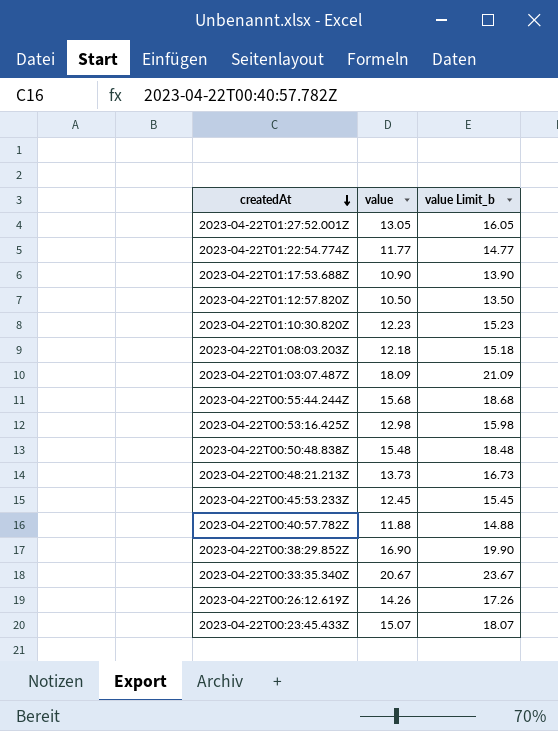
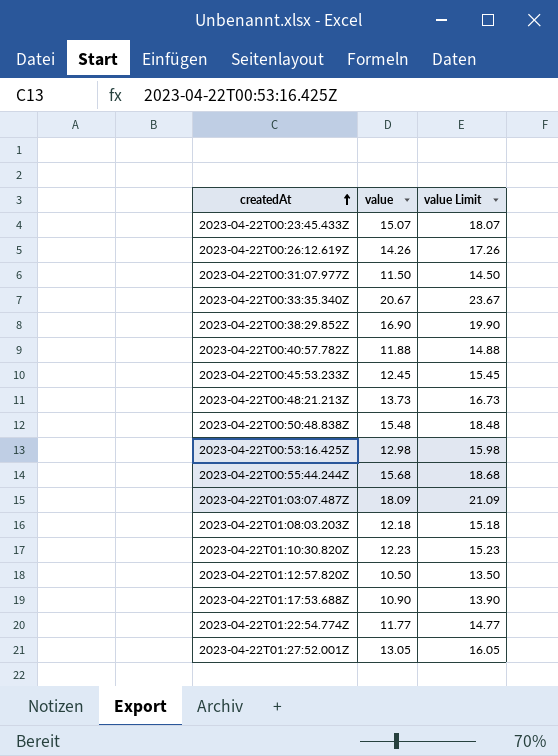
row order: createdAt descending -> createdAt ascending
column name: value Limit_b -> value Limit
row 2023-04-22T00:31:07.977Z: none -> 11.50 | 14.50

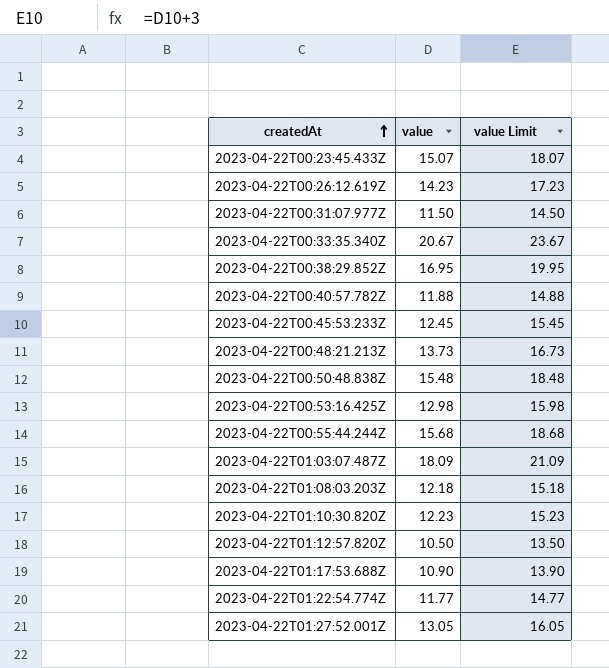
2023-04-22T00:26:12.619Z | value: 14.26 -> 14.23
2023-04-22T00:26:12.619Z | value Limit: 17.26 -> 17.23
2023-04-22T00:38:29.852Z | value: 16.90 -> 16.95
2023-04-22T00:38:29.852Z | value Limit: 19.90 -> 19.95

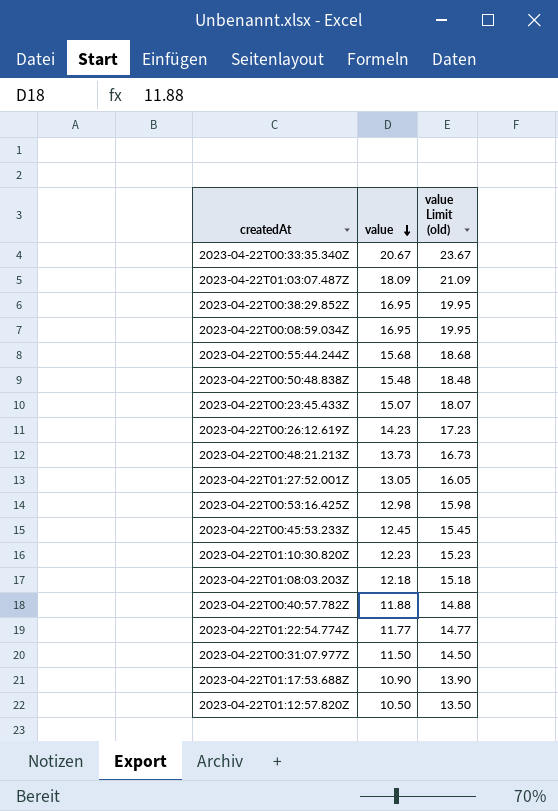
row order: createdAt ascending -> value descending
column name: value Limit -> value Limit (old)
row 2023-04-22T00:08:59.034Z: none -> 16.95 | 19.95

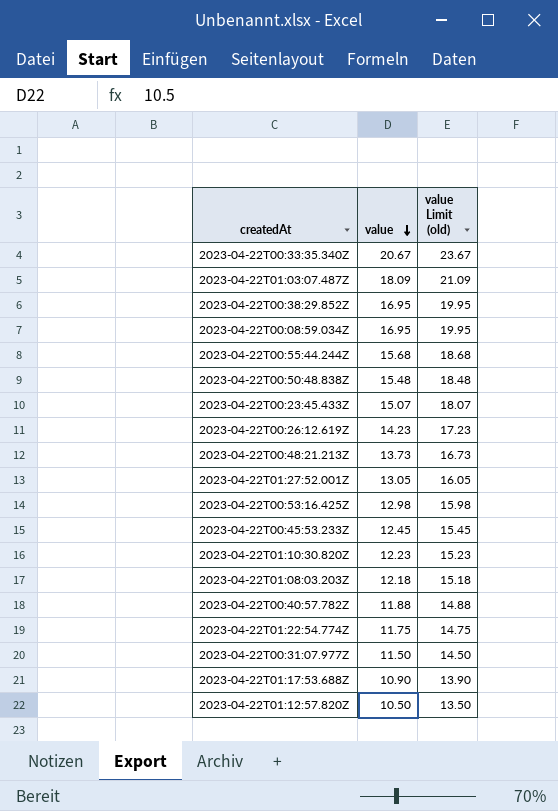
2023-04-22T01:22:54.774Z | value: 11.77 -> 11.75
2023-04-22T01:22:54.774Z | value Limit (old): 14.77 -> 14.75

